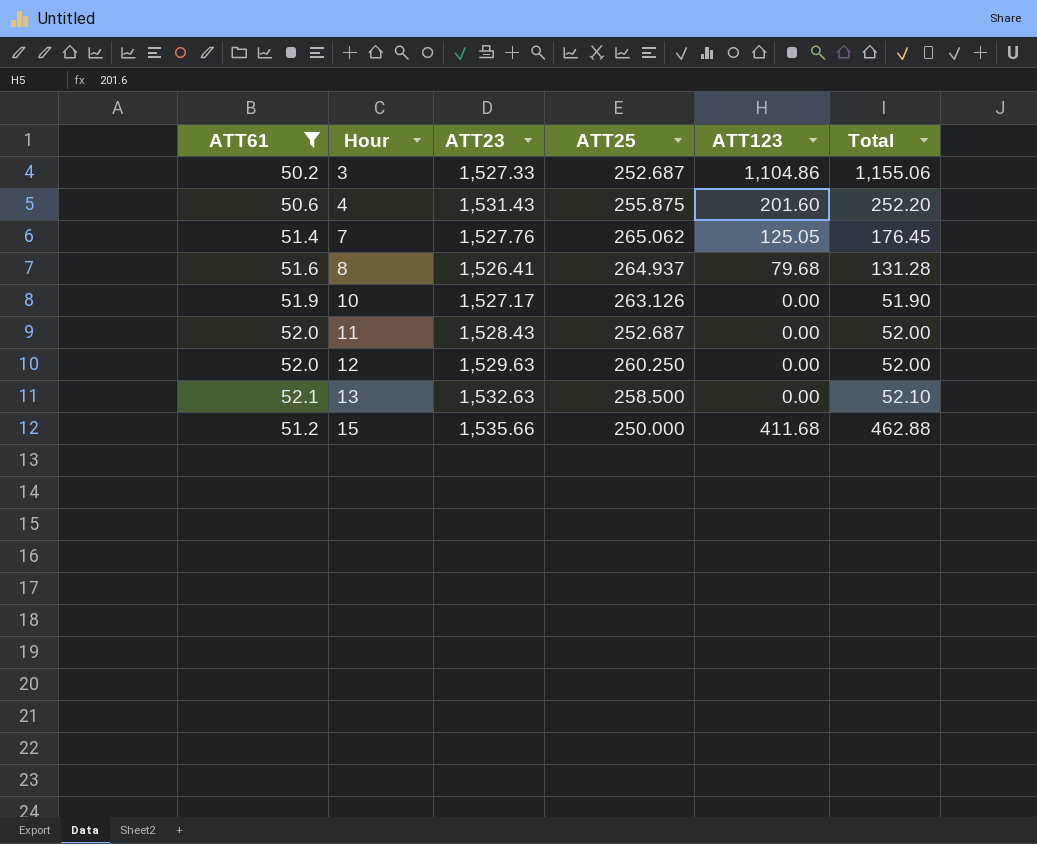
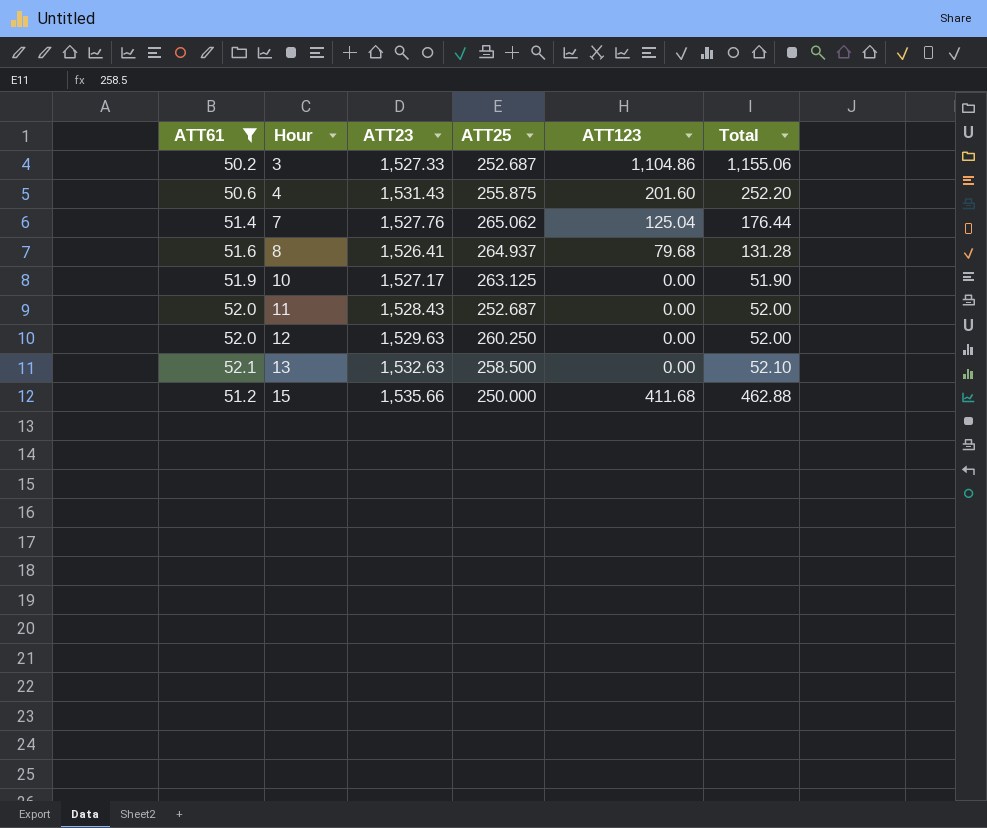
7 | ATT123: 125.05 -> 125.04
7 | Total: 176.45 -> 176.44
10 | ATT25: 263.126 -> 263.125

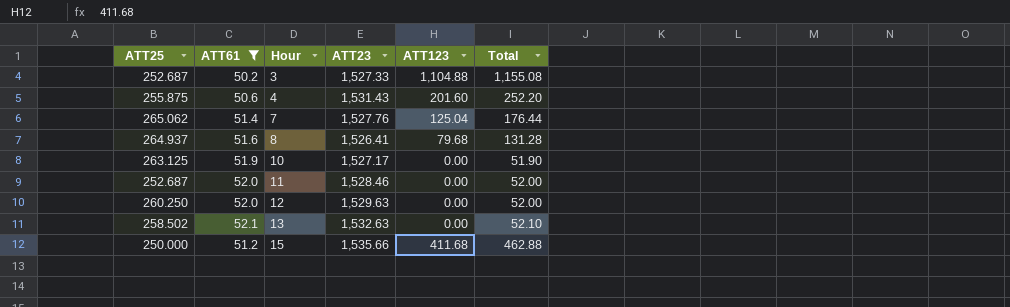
column ATT25 | position: 4 -> 1
3 | ATT123: 1,104.86 -> 1,104.88
3 | Total: 1,155.06 -> 1,155.08
11 | ATT23: 1,528.43 -> 1,528.46
13 | ATT25: 258.500 -> 258.502

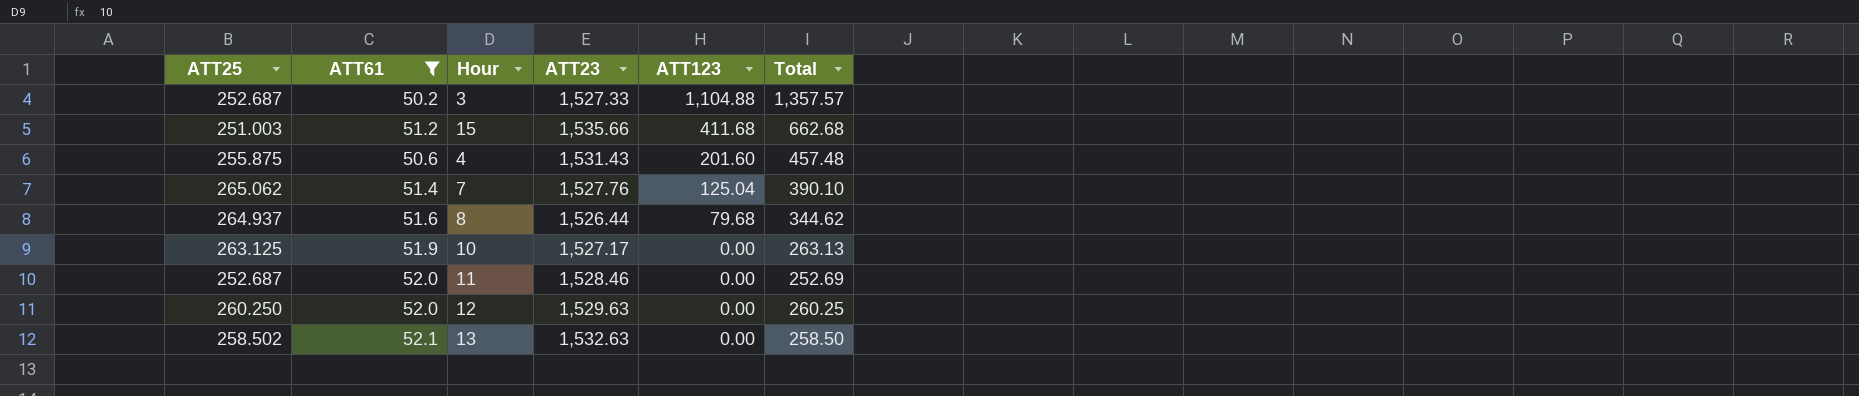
row order: Hour ascending -> ATT123 descending
column Total | formula: [ATT61] + [ATT123] -> [ATT25] + [ATT123]
15 | ATT25: 250.000 -> 251.003
8 | ATT23: 1,526.41 -> 1,526.44

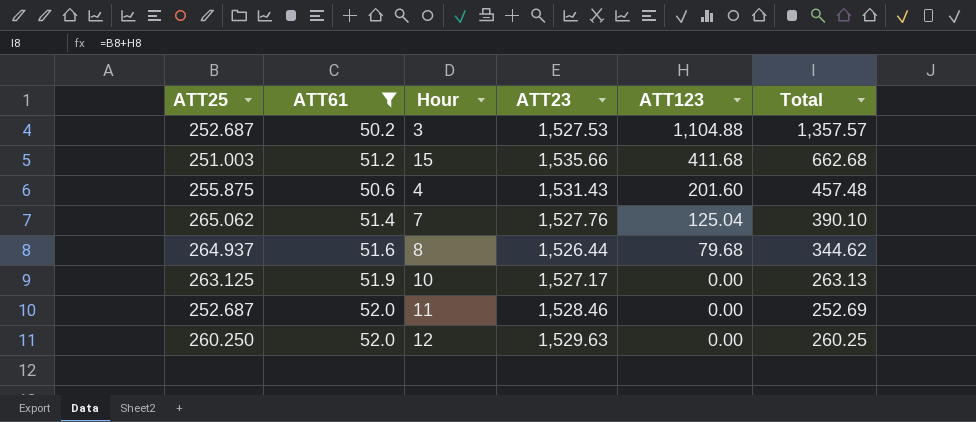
row 13: 258.502 | 52.1 | 1,532.63 | 0.00 | 258.50 -> none
3 | ATT23: 1,527.33 -> 1,527.53

